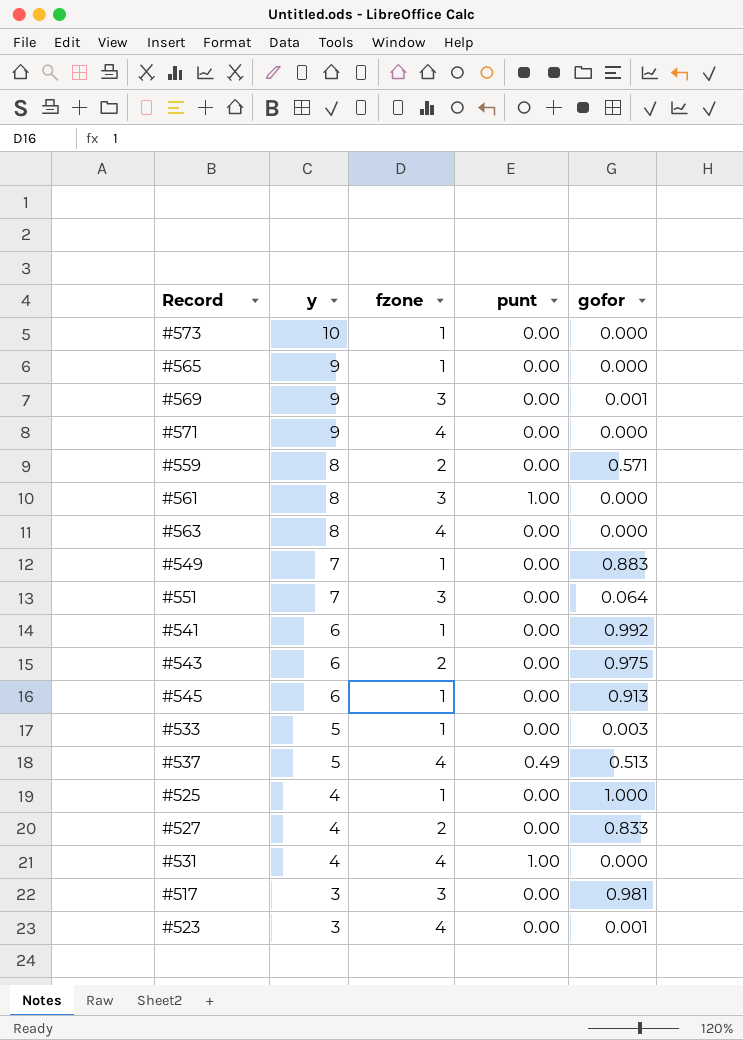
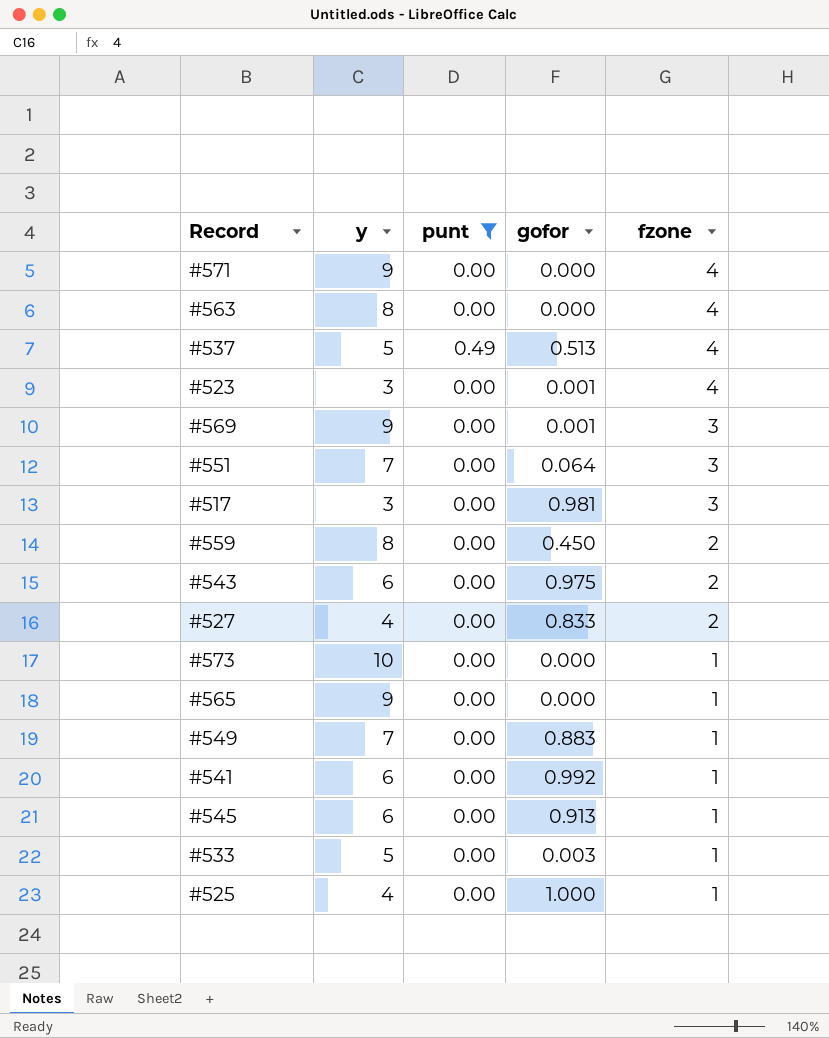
filter: none -> punt != 1.00
row order: y descending -> fzone descending
column fzone | position: 3 -> 5
#559 | gofor: 0.571 -> 0.450

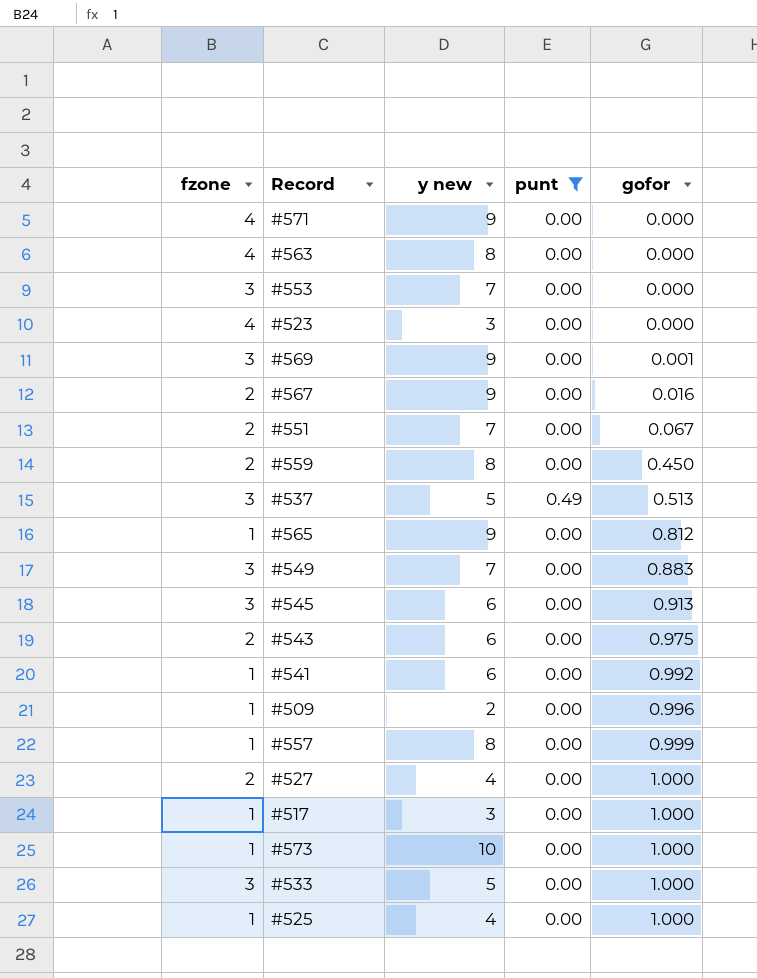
row order: fzone descending -> gofor ascending
column fzone | position: 5 -> 1
column name: y -> y new
row #553: none -> 3 | 7 | 0.00 | 0.000
#523 | gofor: 0.001 -> 0.000
row #567: none -> 2 | 9 | 0.00 | 0.016
#551 | fzone: 3 -> 2
#551 | gofor: 0.064 -> 0.067
#537 | fzone: 4 -> 3
#565 | gofor: 0.000 -> 0.812
#549 | fzone: 1 -> 3
#545 | fzone: 1 -> 3
row #509: none -> 1 | 2 | 0.00 | 0.996
row #557: none -> 1 | 8 | 0.00 | 0.999
#527 | gofor: 0.833 -> 1.000
#517 | fzone: 3 -> 1
#517 | gofor: 0.981 -> 1.000
#573 | gofor: 0.000 -> 1.000
#533 | fzone: 1 -> 3
#533 | gofor: 0.003 -> 1.000

